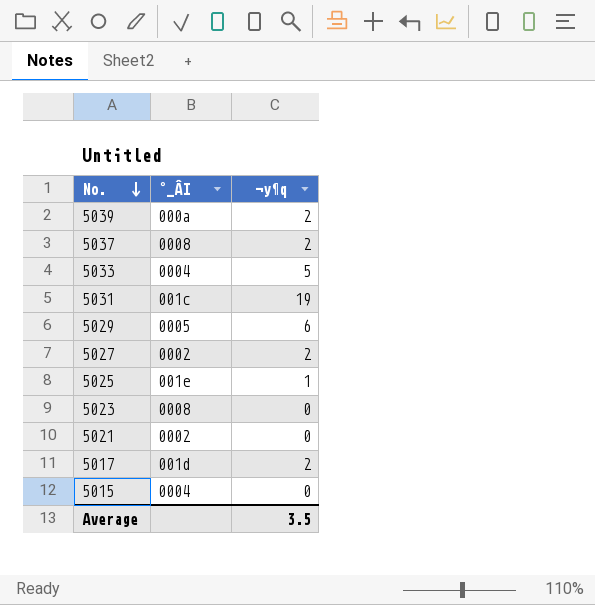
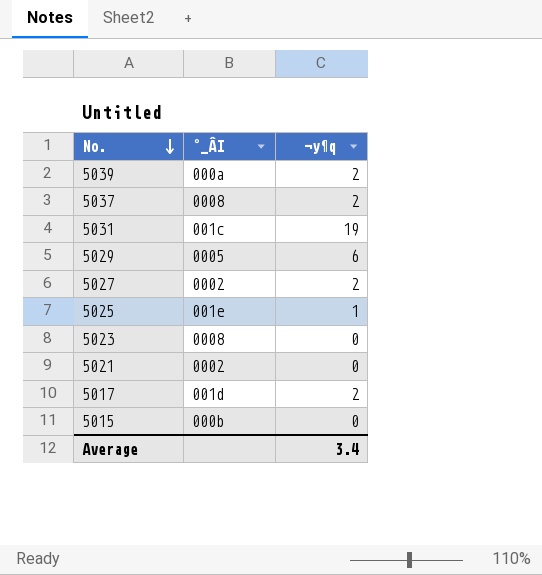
row 5033: 0004 | 5 -> none
5015 | °_ÂI: 0004 -> 000b
Average | ¬y¶q: 3.5 -> 3.4

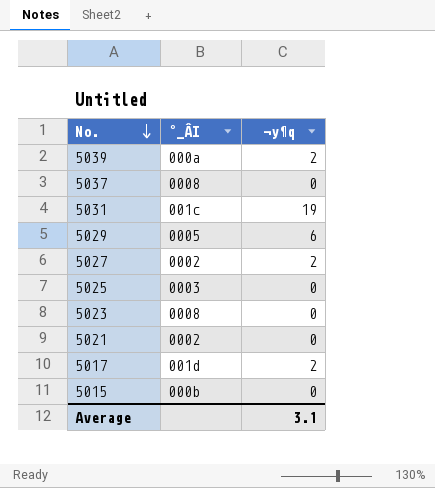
5037 | ¬y¶q: 2 -> 0
5025 | °_ÂI: 001e -> 0003
5025 | ¬y¶q: 1 -> 0
Average | ¬y¶q: 3.4 -> 3.1

